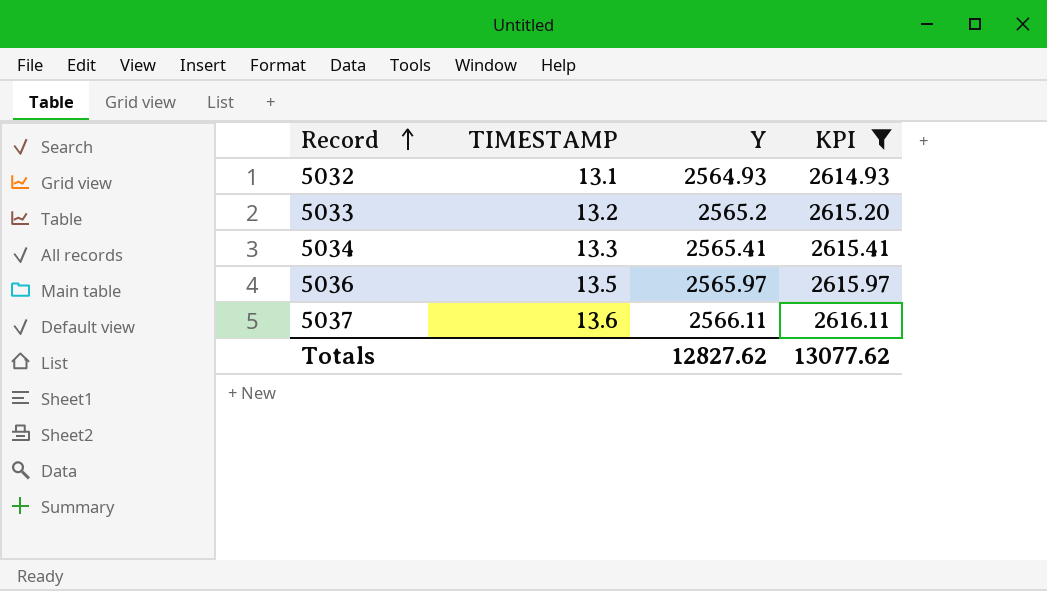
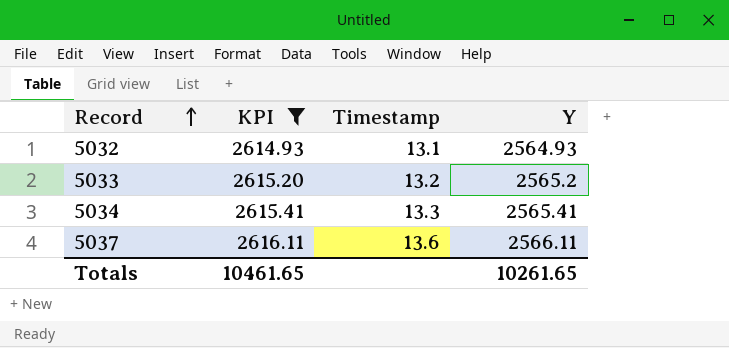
column KPI | position: 4 -> 2
column name: TIMESTAMP -> Timestamp
row 5036: 13.5 | 2565.97 | 2615.97 -> none
Totals | KPI: 13077.62 -> 10461.65
Totals | Y: 12827.62 -> 10261.65

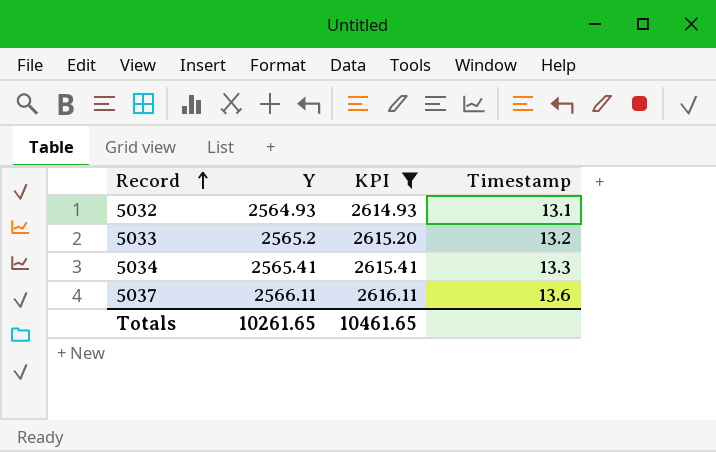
column Y | position: 4 -> 2

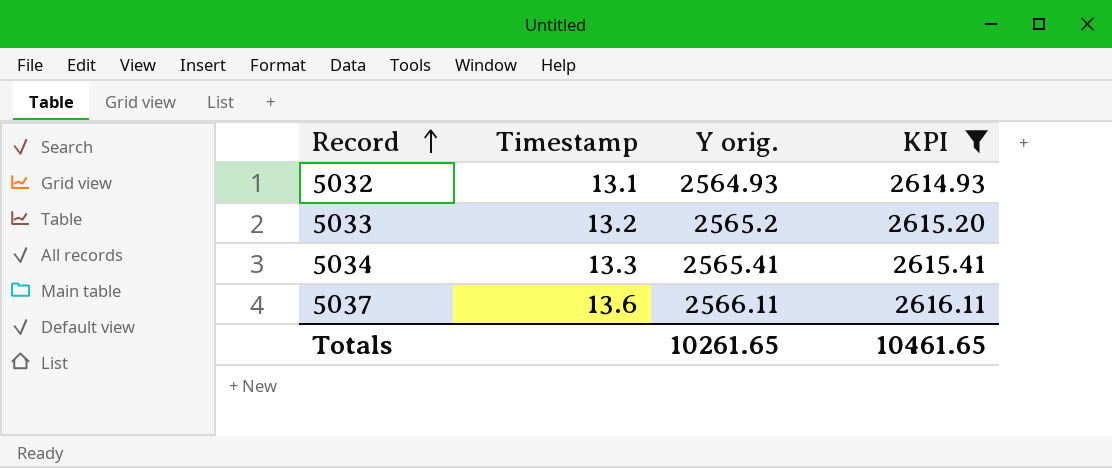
column Timestamp | position: 4 -> 2
column name: Y -> Y orig.

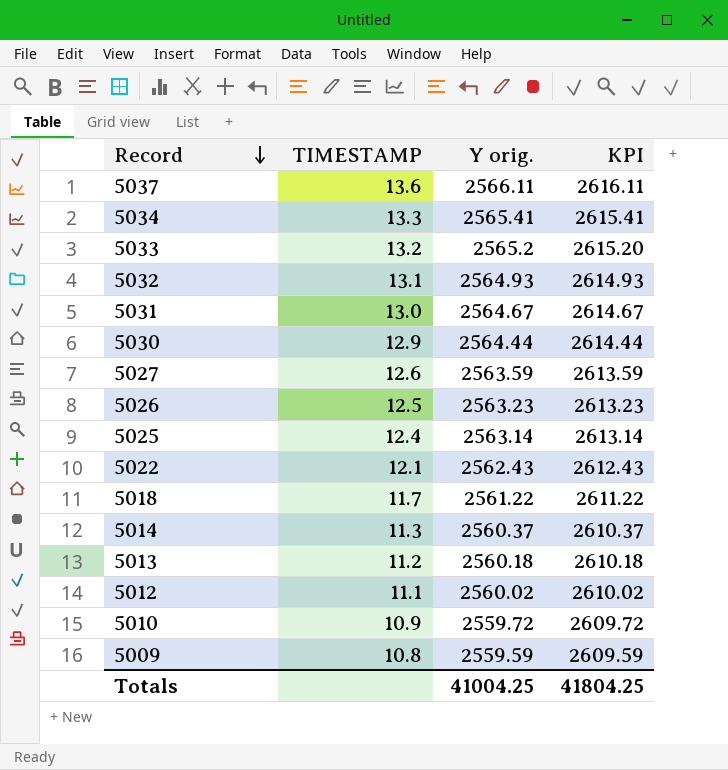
filter: KPI >= 2614.93 -> none
row order: Record ascending -> Record descending
column name: Timestamp -> TIMESTAMP
Totals | Y orig.: 10261.65 -> 41004.25
Totals | KPI: 10461.65 -> 41804.25

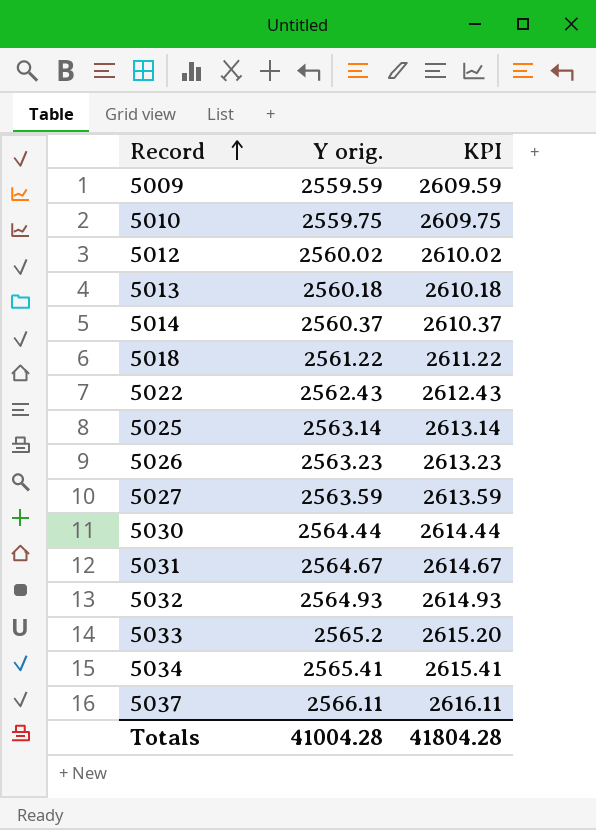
row order: Record descending -> Record ascending
column TIMESTAMP | position: 2 -> none
5010 | Y orig.: 2559.72 -> 2559.75
5010 | KPI: 2609.72 -> 2609.75
Totals | Y orig.: 41004.25 -> 41004.28
Totals | KPI: 41804.25 -> 41804.28

